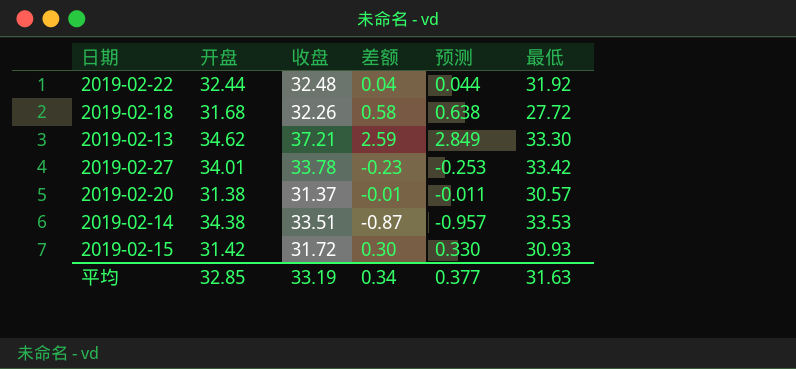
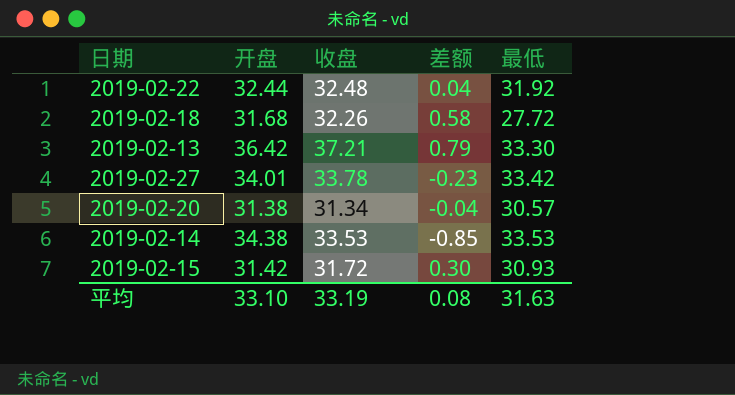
column 预测 | formula: [差额] * 1.1 -> none
2019-02-13 | 开盘: 34.62 -> 36.42
2019-02-13 | 差额: 2.59 -> 0.79
2019-02-20 | 收盘: 31.37 -> 31.34
2019-02-20 | 差额: -0.01 -> -0.04
2019-02-14 | 收盘: 33.51 -> 33.53
2019-02-14 | 差额: -0.87 -> -0.85
平均 | 开盘: 32.85 -> 33.10
平均 | 差额: 0.34 -> 0.08

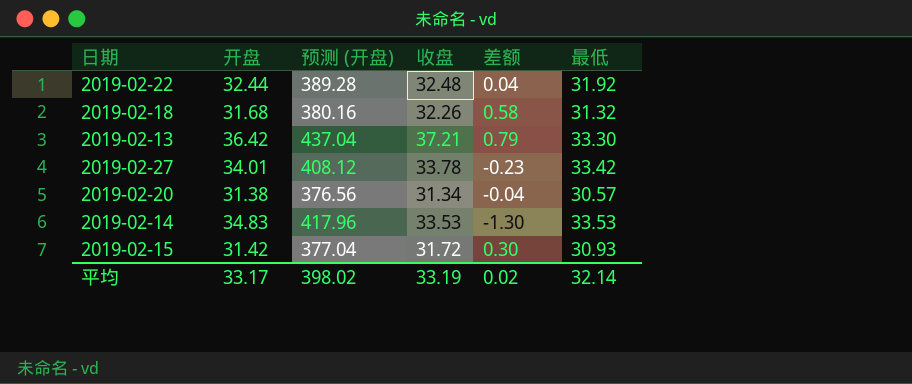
column 预测 (开盘) | formula: none -> [开盘] * 12
2019-02-18 | 最低: 27.72 -> 31.32
2019-02-14 | 开盘: 34.38 -> 34.83
2019-02-14 | 差额: -0.85 -> -1.30
平均 | 开盘: 33.10 -> 33.17
平均 | 差额: 0.08 -> 0.02
平均 | 最低: 31.63 -> 32.14

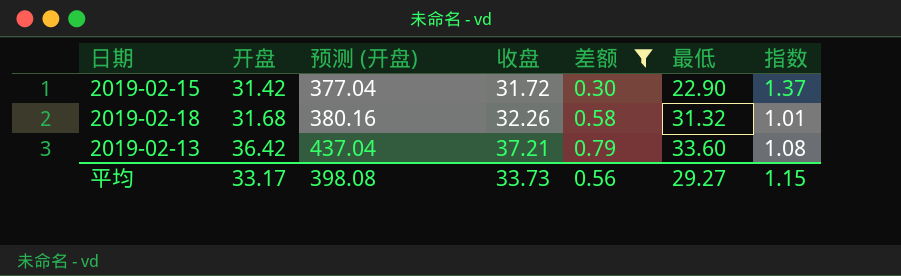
filter: none -> 差额 >= 0.30
row order: none -> 开盘 ascending
column 指数 | formula: none -> [开盘] / [最低]
2019-02-15 | 最低: 30.93 -> 22.90
2019-02-13 | 最低: 33.30 -> 33.60
平均 | 预测 (开盘): 398.02 -> 398.08
平均 | 收盘: 33.19 -> 33.73
平均 | 差额: 0.02 -> 0.56
平均 | 最低: 32.14 -> 29.27

